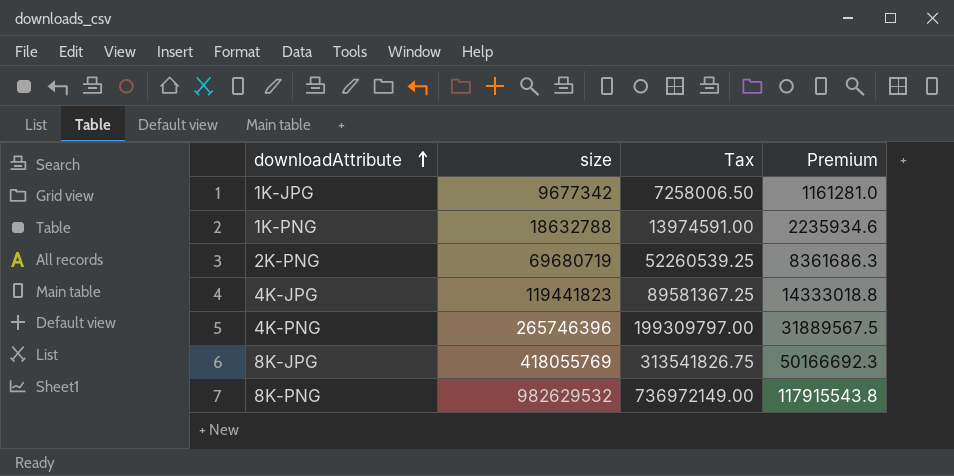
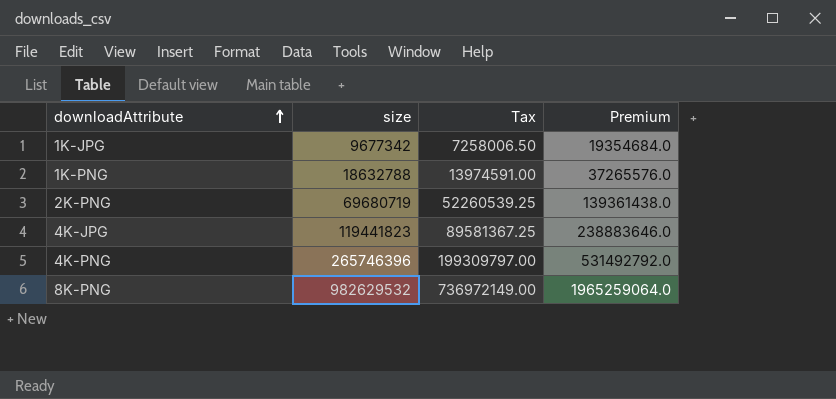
column Premium | formula: [size] * 0.12 -> [size] * 2
row 8K-JPG: 418055769 | 313541826.75 | 50166692.3 -> none

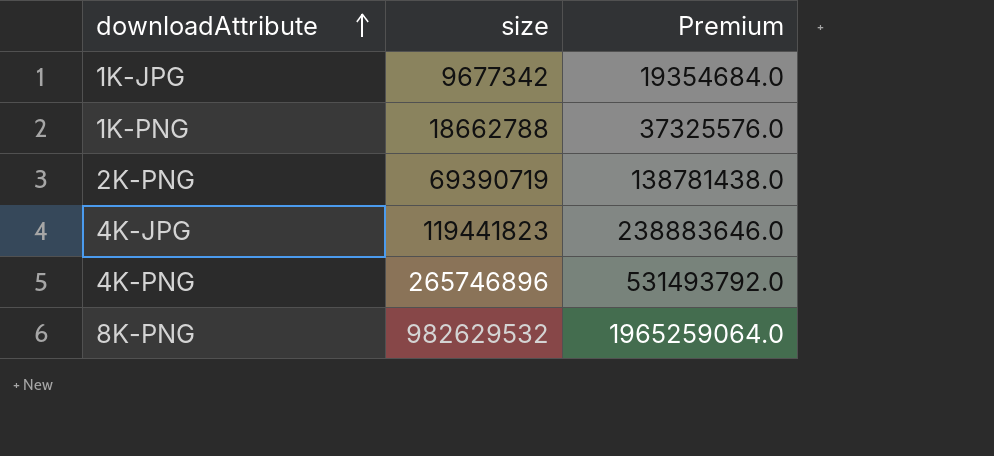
column Tax | formula: [size] * 0.75 -> none
1K-PNG | size: 18632788 -> 18662788
1K-PNG | Premium: 37265576.0 -> 37325576.0
2K-PNG | size: 69680719 -> 69390719
2K-PNG | Premium: 139361438.0 -> 138781438.0
4K-PNG | size: 265746396 -> 265746896
4K-PNG | Premium: 531492792.0 -> 531493792.0

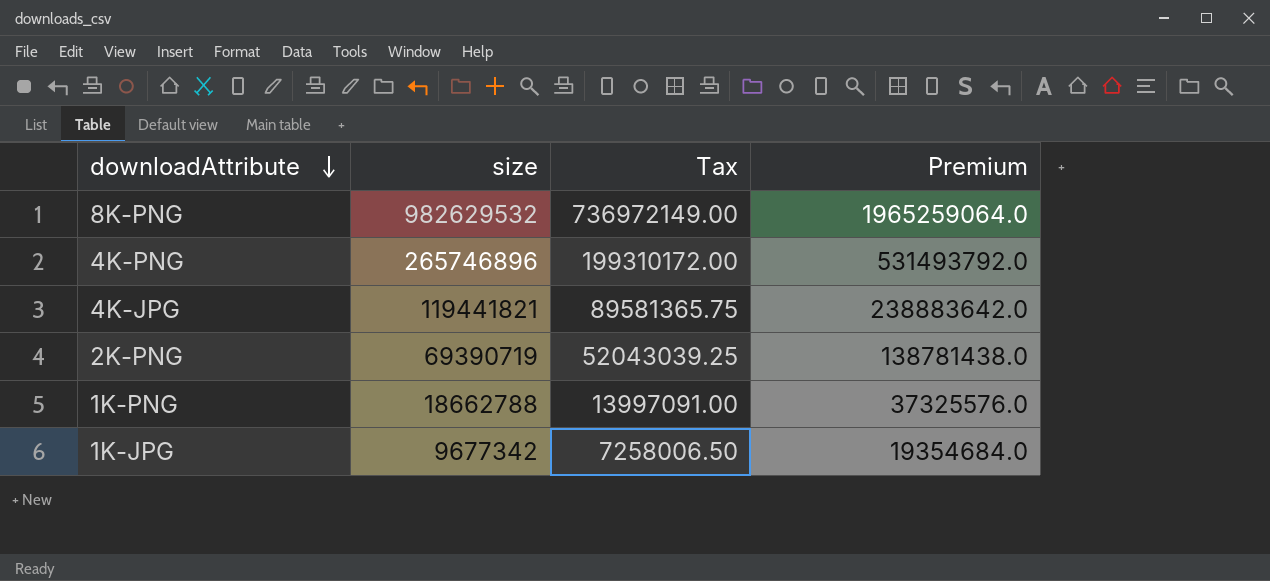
row order: downloadAttribute ascending -> downloadAttribute descending
column Tax | formula: none -> [size] * 0.75
4K-JPG | size: 119441823 -> 119441821
4K-JPG | Premium: 238883646.0 -> 238883642.0

